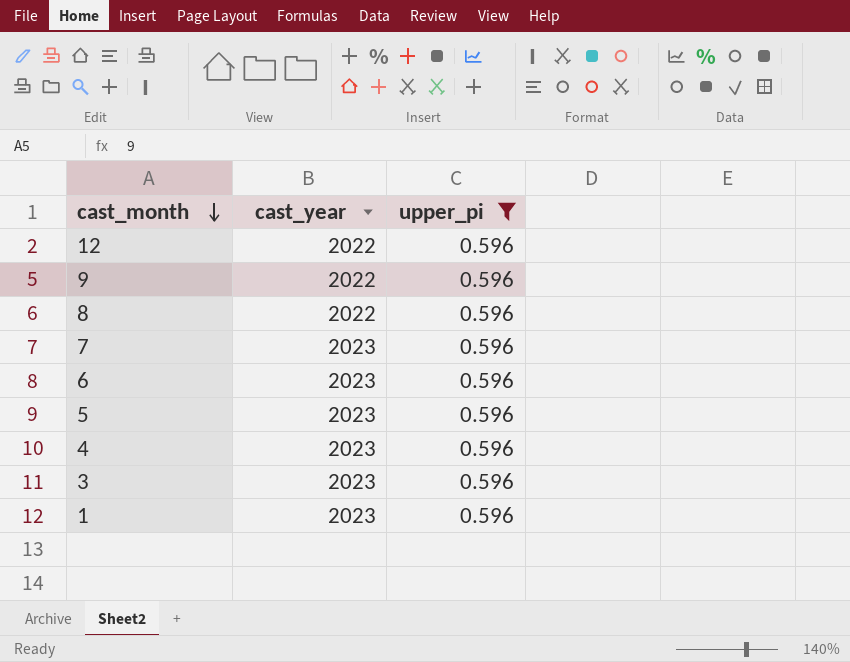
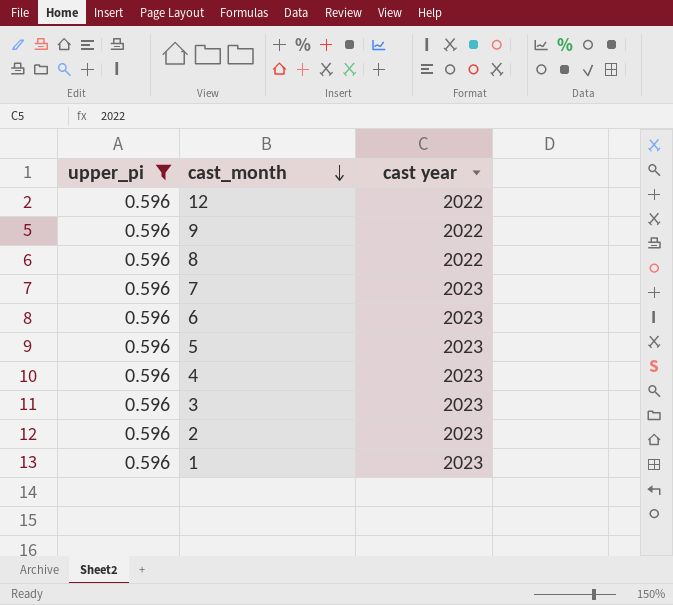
column upper_pi | position: 3 -> 1
column name: cast_year -> cast year
row 2: none -> 0.596 | 2023

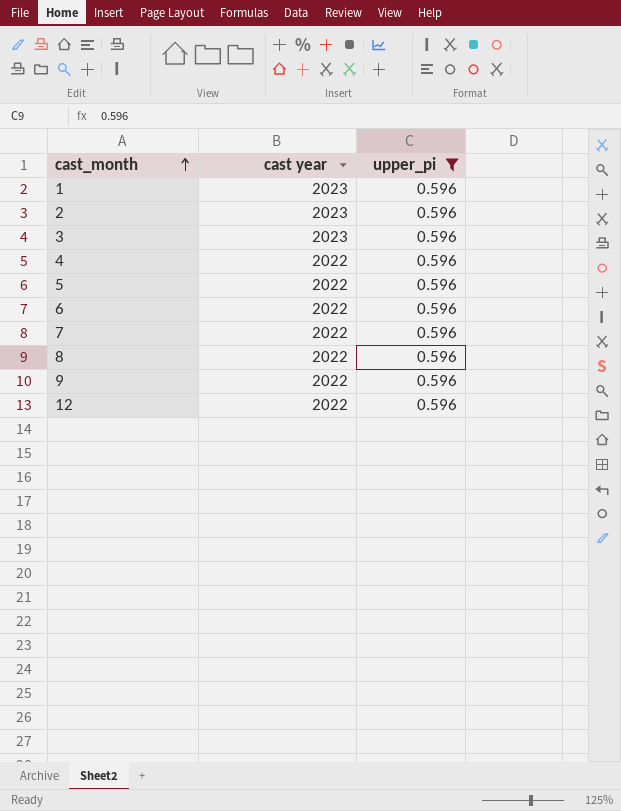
row order: cast_month descending -> cast_month ascending
column upper_pi | position: 1 -> 3
4 | cast year: 2023 -> 2022
5 | cast year: 2023 -> 2022
6 | cast year: 2023 -> 2022
7 | cast year: 2023 -> 2022

